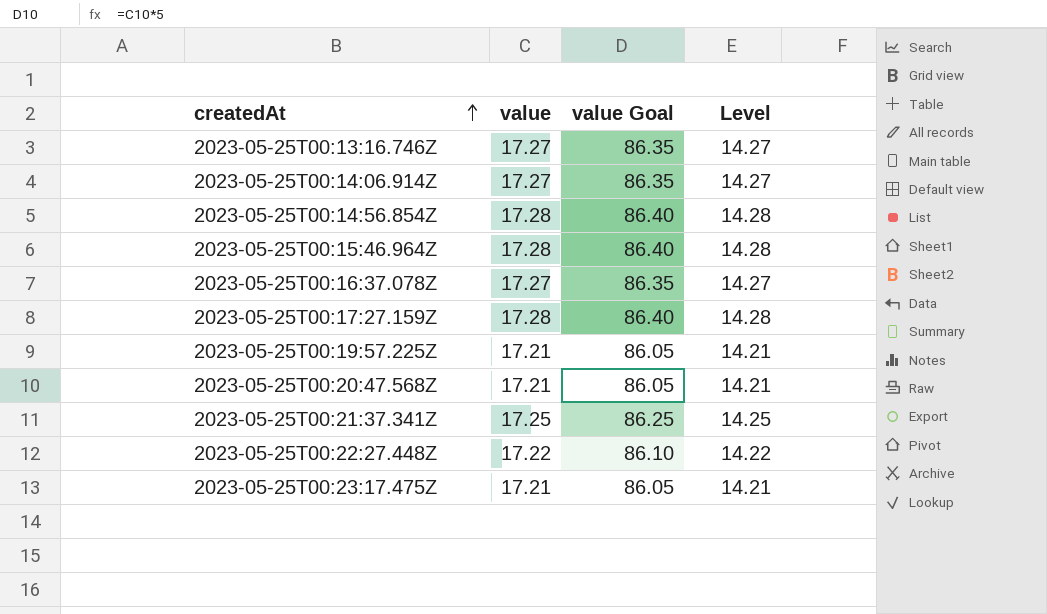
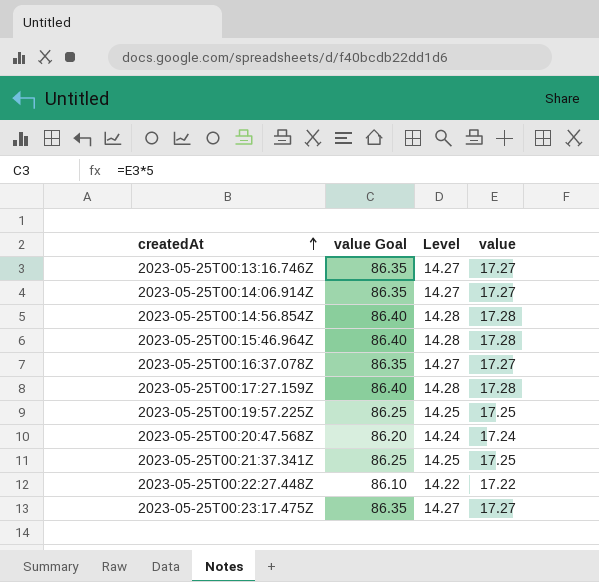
column value | position: 2 -> 4
2023-05-25T00:19:57.225Z | value Goal: 86.05 -> 86.25
2023-05-25T00:19:57.225Z | Level: 14.21 -> 14.25
2023-05-25T00:19:57.225Z | value: 17.21 -> 17.25
2023-05-25T00:20:47.568Z | value Goal: 86.05 -> 86.20
2023-05-25T00:20:47.568Z | Level: 14.21 -> 14.24
2023-05-25T00:20:47.568Z | value: 17.21 -> 17.24
2023-05-25T00:23:17.475Z | value Goal: 86.05 -> 86.35
2023-05-25T00:23:17.475Z | Level: 14.21 -> 14.27
2023-05-25T00:23:17.475Z | value: 17.21 -> 17.27

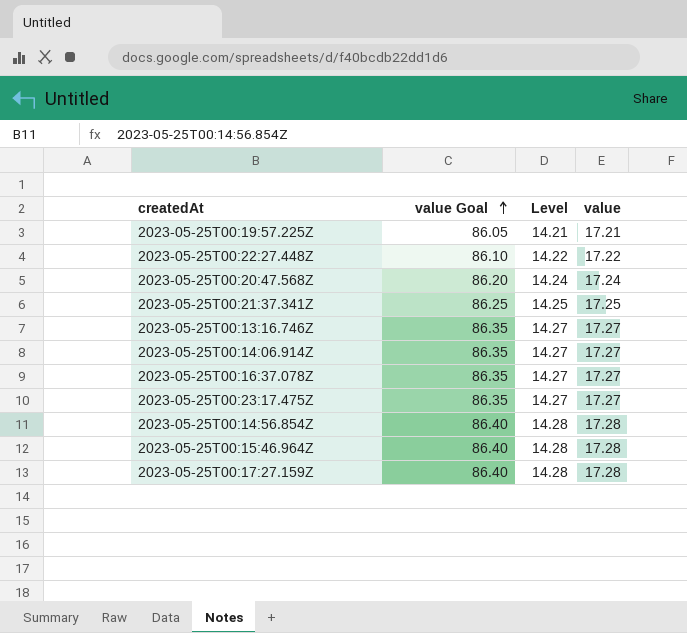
row order: createdAt ascending -> value Goal ascending
2023-05-25T00:19:57.225Z | value Goal: 86.25 -> 86.05
2023-05-25T00:19:57.225Z | Level: 14.25 -> 14.21
2023-05-25T00:19:57.225Z | value: 17.25 -> 17.21

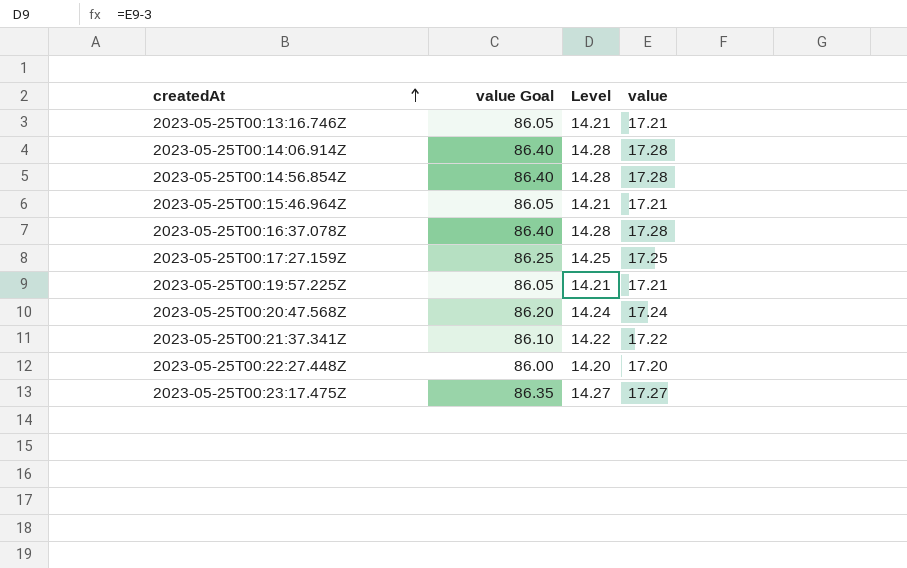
row order: value Goal ascending -> createdAt ascending
2023-05-25T00:13:16.746Z | value Goal: 86.35 -> 86.05
2023-05-25T00:13:16.746Z | Level: 14.27 -> 14.21
2023-05-25T00:13:16.746Z | value: 17.27 -> 17.21
2023-05-25T00:14:06.914Z | value Goal: 86.35 -> 86.40
2023-05-25T00:14:06.914Z | Level: 14.27 -> 14.28
2023-05-25T00:14:06.914Z | value: 17.27 -> 17.28
2023-05-25T00:15:46.964Z | value Goal: 86.40 -> 86.05
2023-05-25T00:15:46.964Z | Level: 14.28 -> 14.21
2023-05-25T00:15:46.964Z | value: 17.28 -> 17.21
2023-05-25T00:16:37.078Z | value Goal: 86.35 -> 86.40
2023-05-25T00:16:37.078Z | Level: 14.27 -> 14.28
2023-05-25T00:16:37.078Z | value: 17.27 -> 17.28
2023-05-25T00:17:27.159Z | value Goal: 86.40 -> 86.25
2023-05-25T00:17:27.159Z | Level: 14.28 -> 14.25
2023-05-25T00:17:27.159Z | value: 17.28 -> 17.25
2023-05-25T00:21:37.341Z | value Goal: 86.25 -> 86.10
2023-05-25T00:21:37.341Z | Level: 14.25 -> 14.22
2023-05-25T00:21:37.341Z | value: 17.25 -> 17.22
2023-05-25T00:22:27.448Z | value Goal: 86.10 -> 86.00
2023-05-25T00:22:27.448Z | Level: 14.22 -> 14.20
2023-05-25T00:22:27.448Z | value: 17.22 -> 17.20

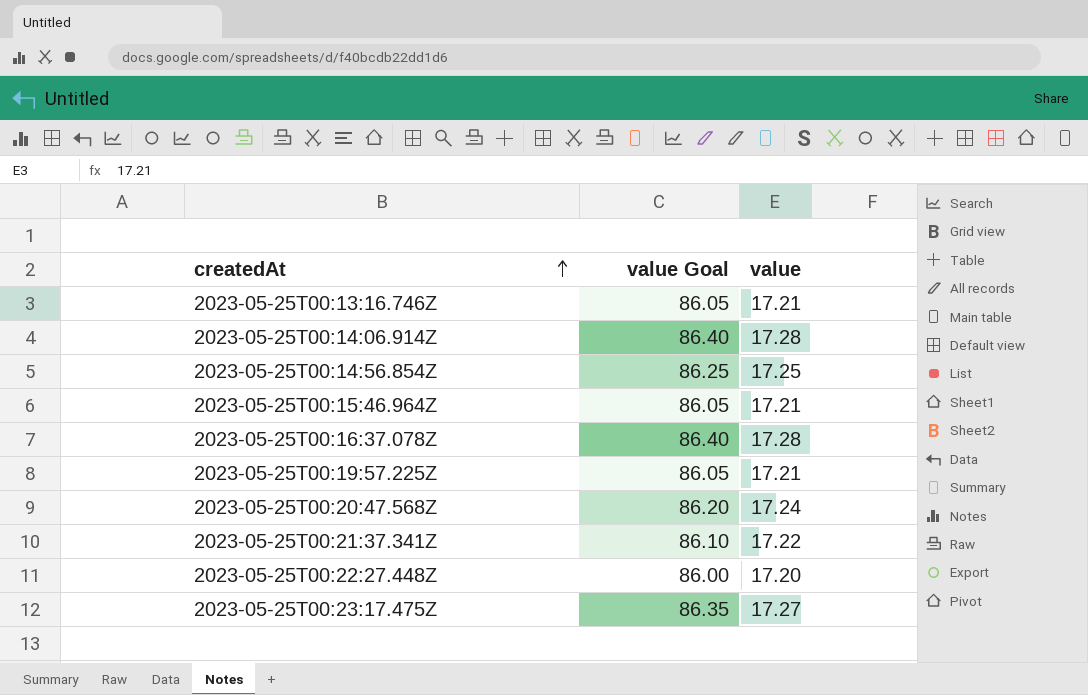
column Level | formula: [value] - 3 -> none
row 2023-05-25T00:17:27.159Z: 86.25 | 14.25 | 17.25 -> none
2023-05-25T00:14:56.854Z | value Goal: 86.40 -> 86.25
2023-05-25T00:14:56.854Z | value: 17.28 -> 17.25

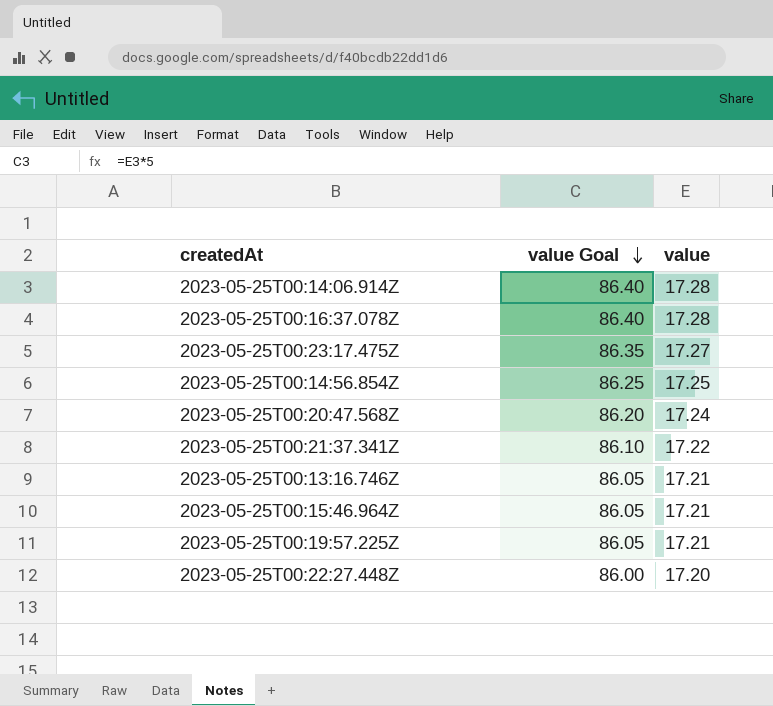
row order: createdAt ascending -> value Goal descending

